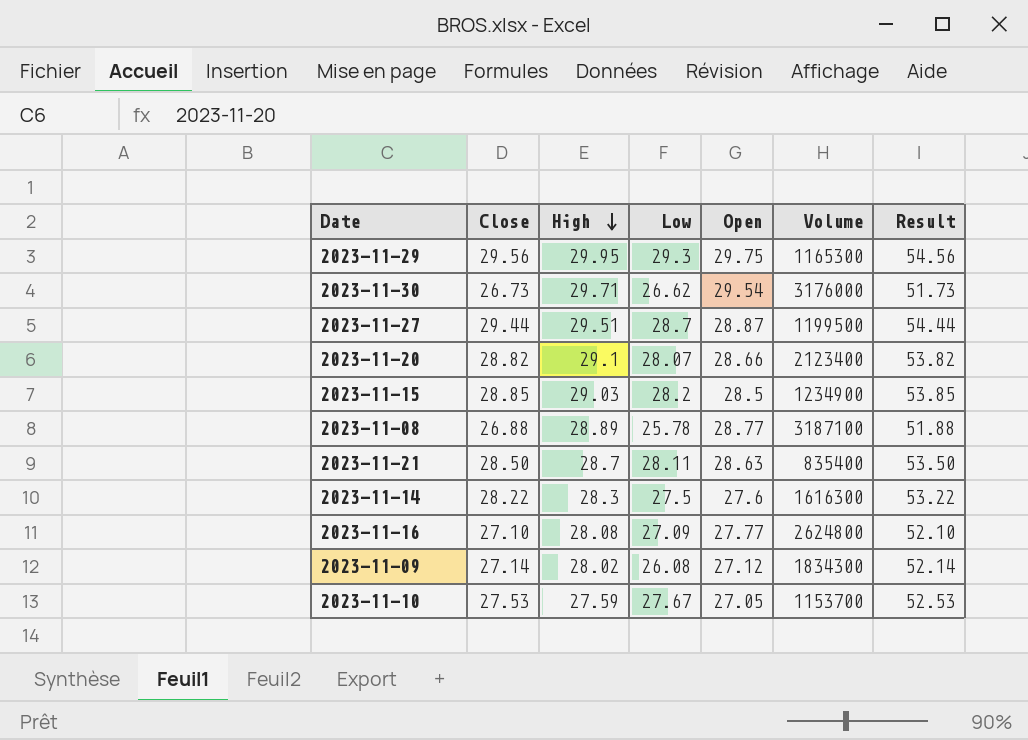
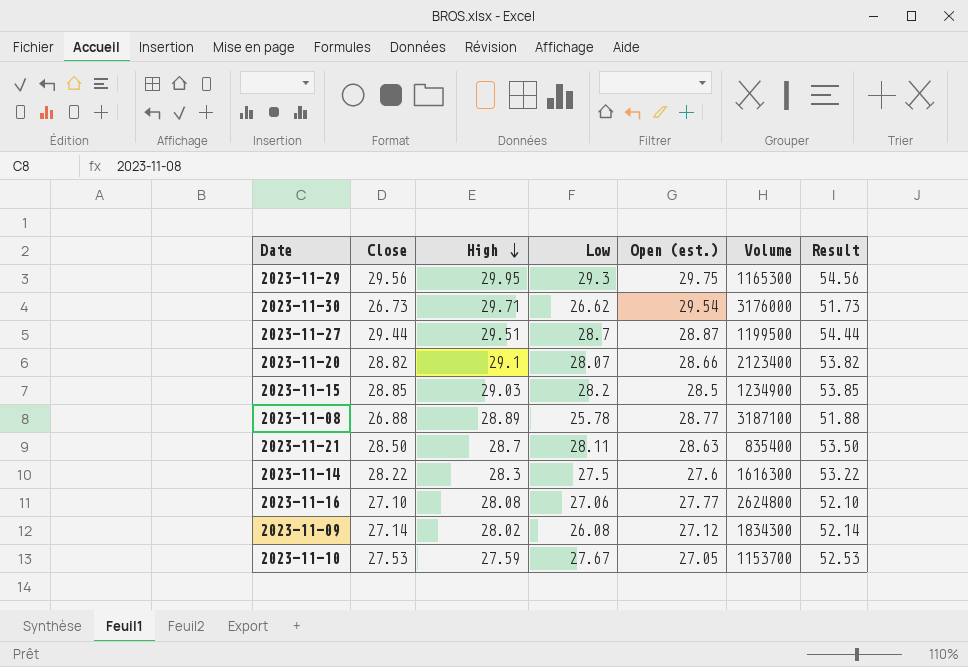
column name: Open -> Open (est.)
2023-11-16 | Low: 27.09 -> 27.06

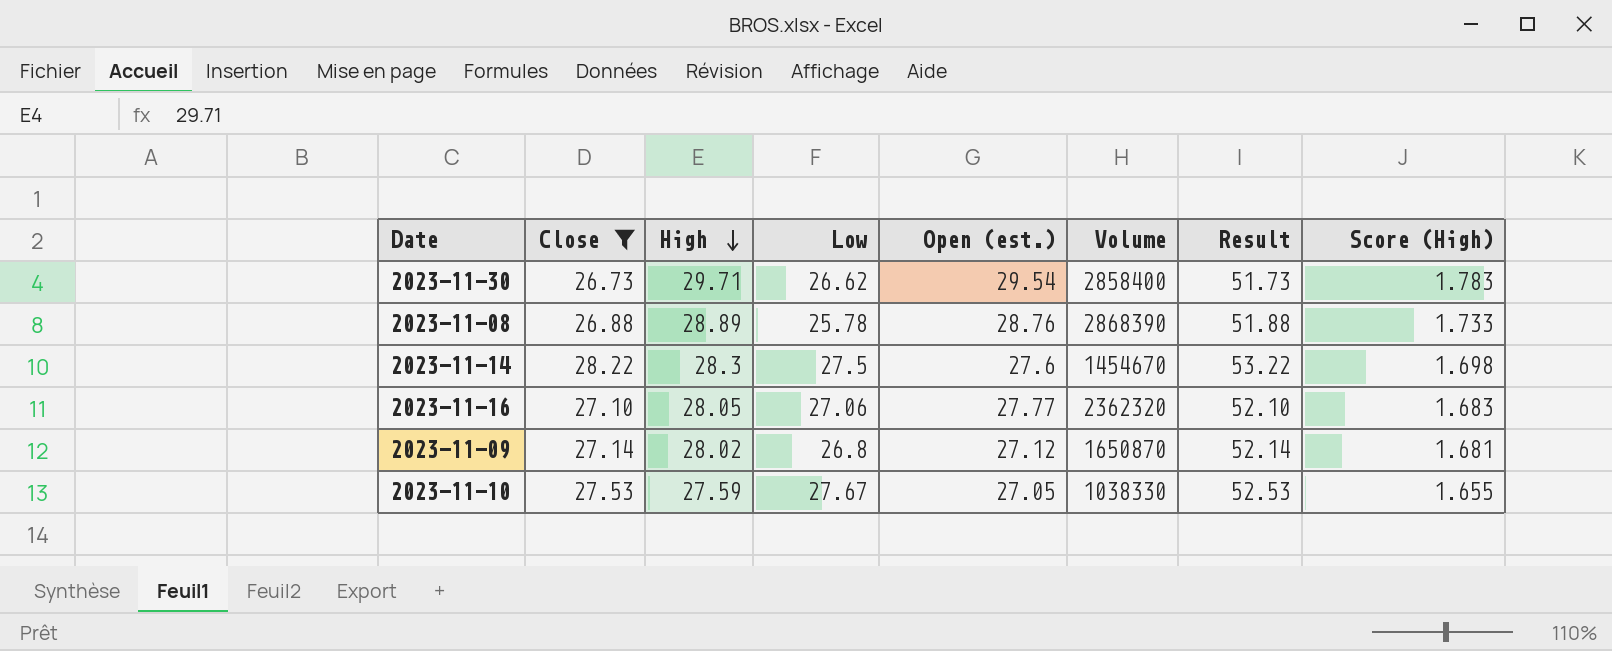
filter: none -> Close <= 28.22
column Score (High) | formula: none -> [High] * 0.06
2023-11-30 | Volume: 3176000 -> 2858400
2023-11-08 | Open (est.): 28.77 -> 28.76
2023-11-08 | Volume: 3187100 -> 2868390
2023-11-14 | Volume: 1616300 -> 1454670
2023-11-16 | High: 28.08 -> 28.05
2023-11-16 | Volume: 2624800 -> 2362320
2023-11-09 | Low: 26.08 -> 26.8
2023-11-09 | Volume: 1834300 -> 1650870
2023-11-10 | Volume: 1153700 -> 1038330

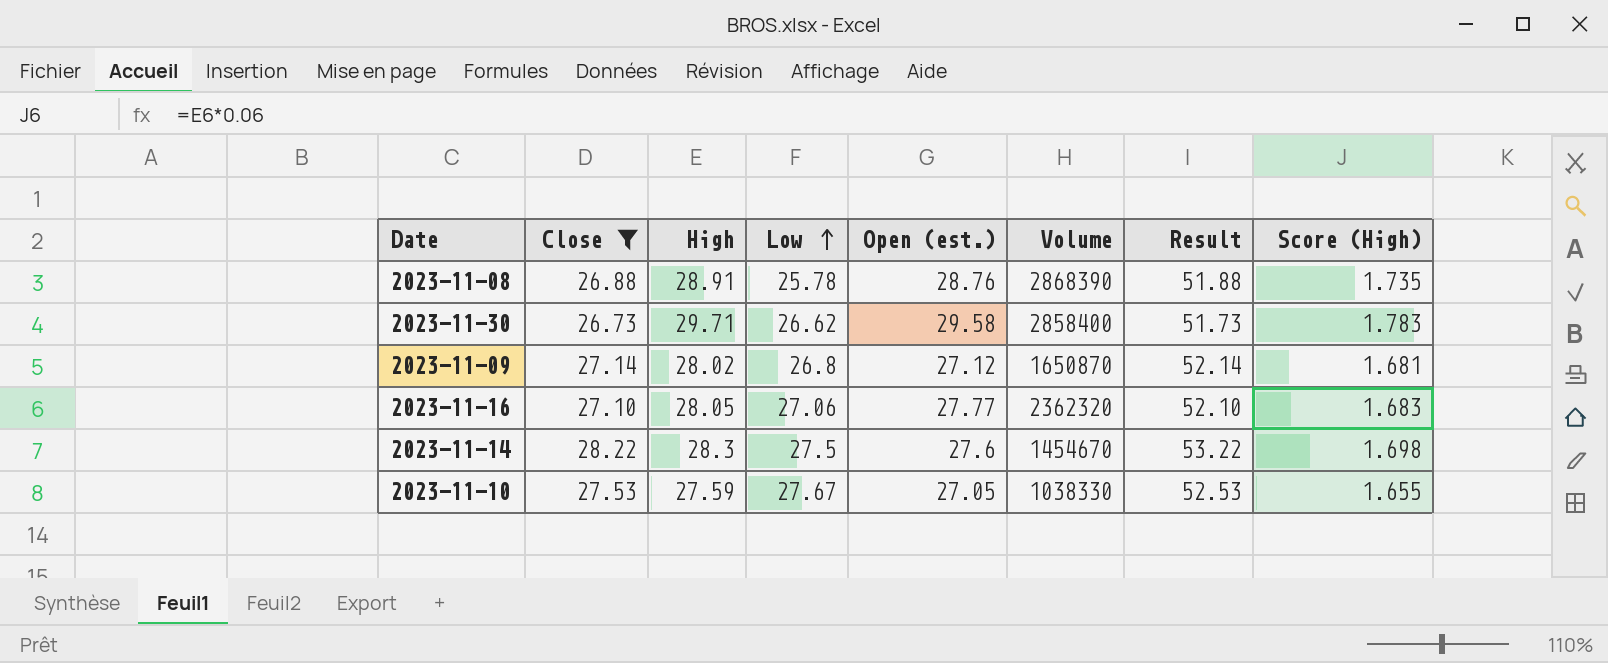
row order: High descending -> Low ascending
2023-11-08 | High: 28.89 -> 28.91
2023-11-08 | Score (High): 1.733 -> 1.735
2023-11-30 | Open (est.): 29.54 -> 29.58

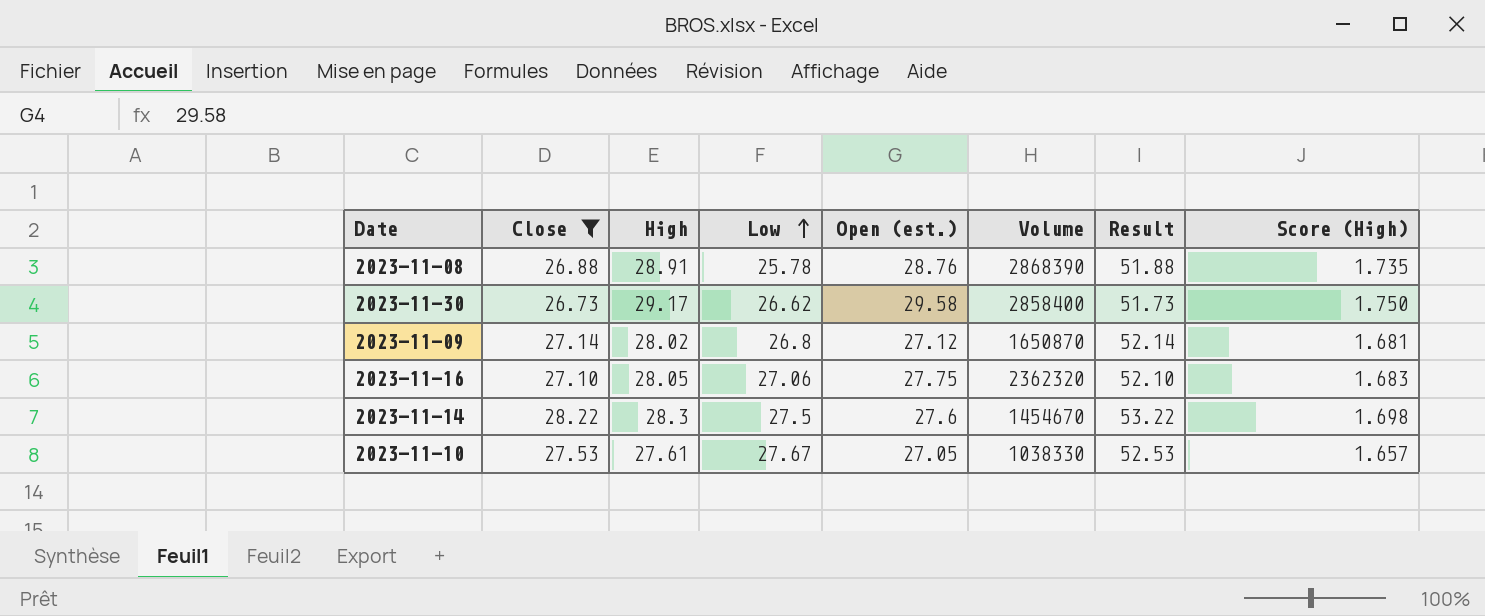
2023-11-30 | High: 29.71 -> 29.17
2023-11-30 | Score (High): 1.783 -> 1.750
2023-11-16 | Open (est.): 27.77 -> 27.75
2023-11-10 | High: 27.59 -> 27.61
2023-11-10 | Score (High): 1.655 -> 1.657

